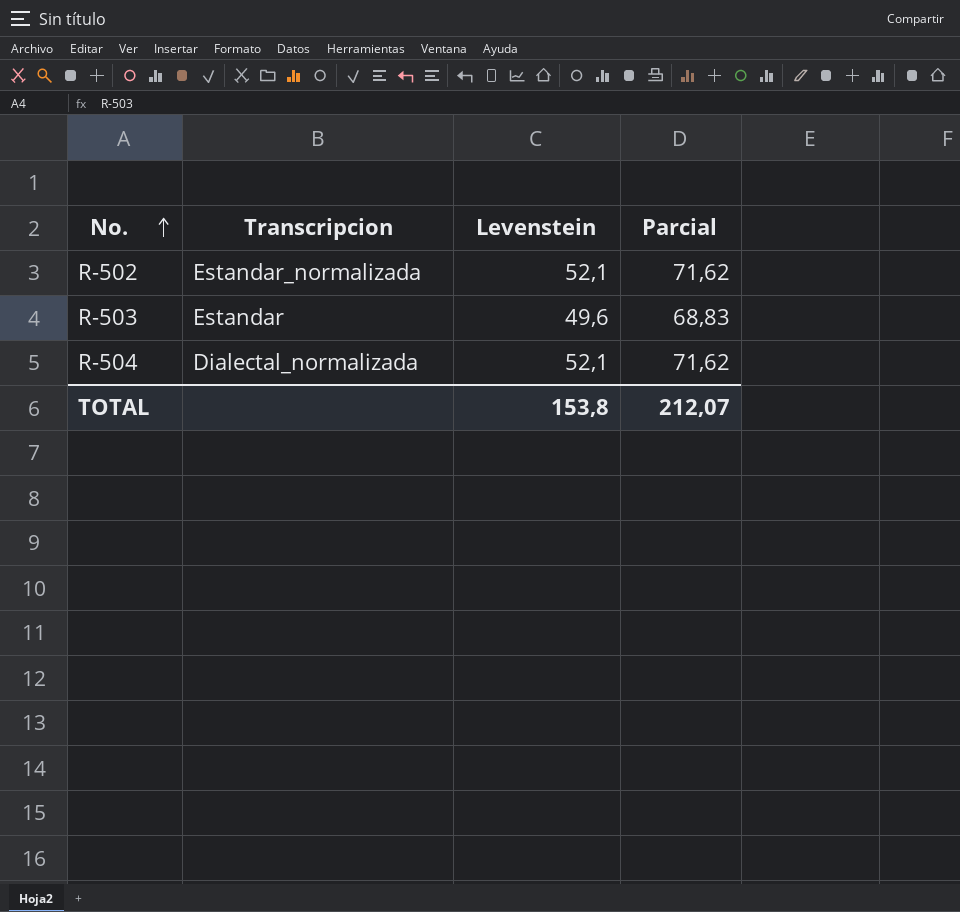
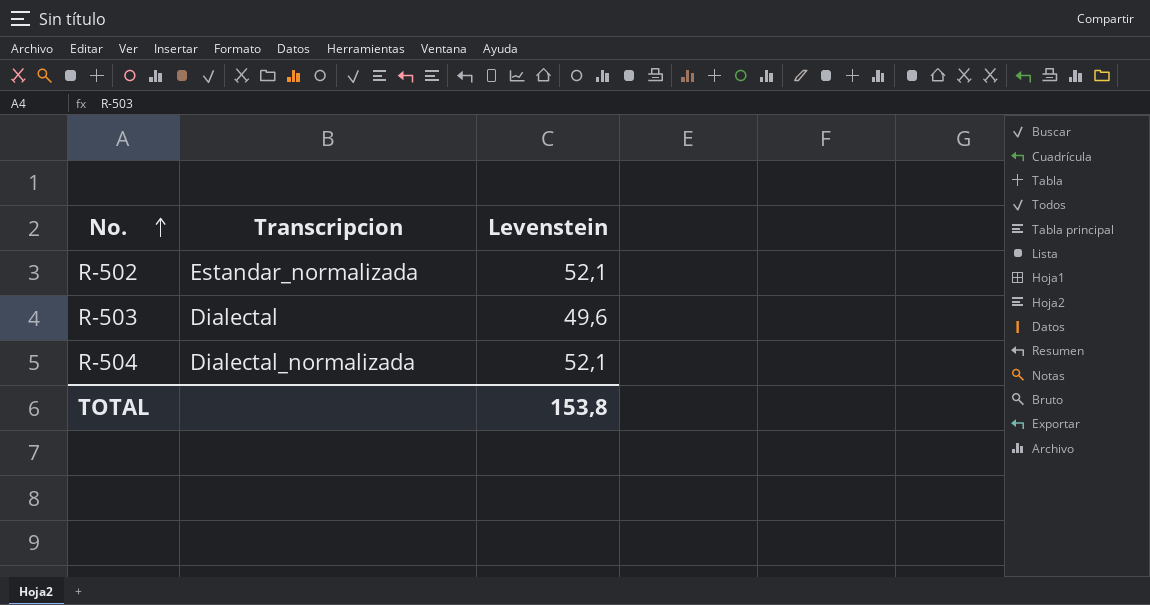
column Parcial | position: 4 -> none
R-503 | Transcripcion: Estandar -> Dialectal

